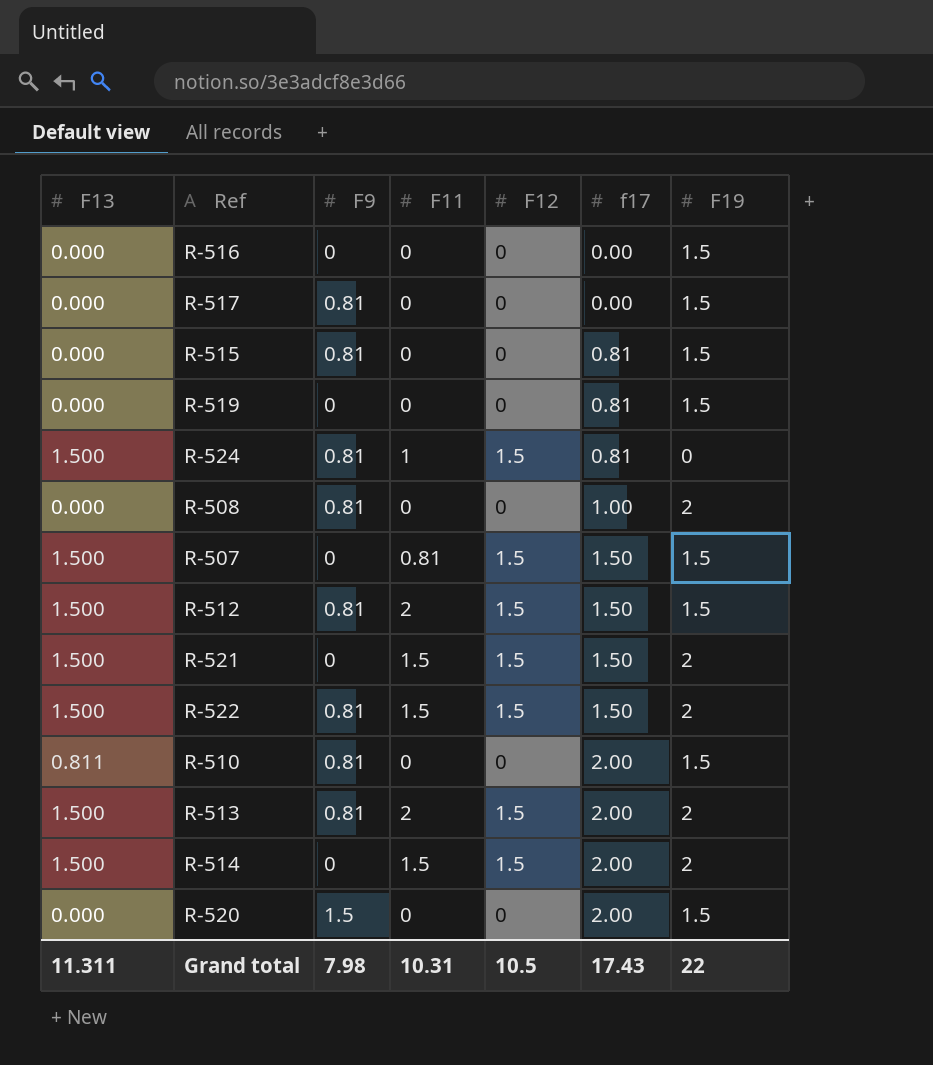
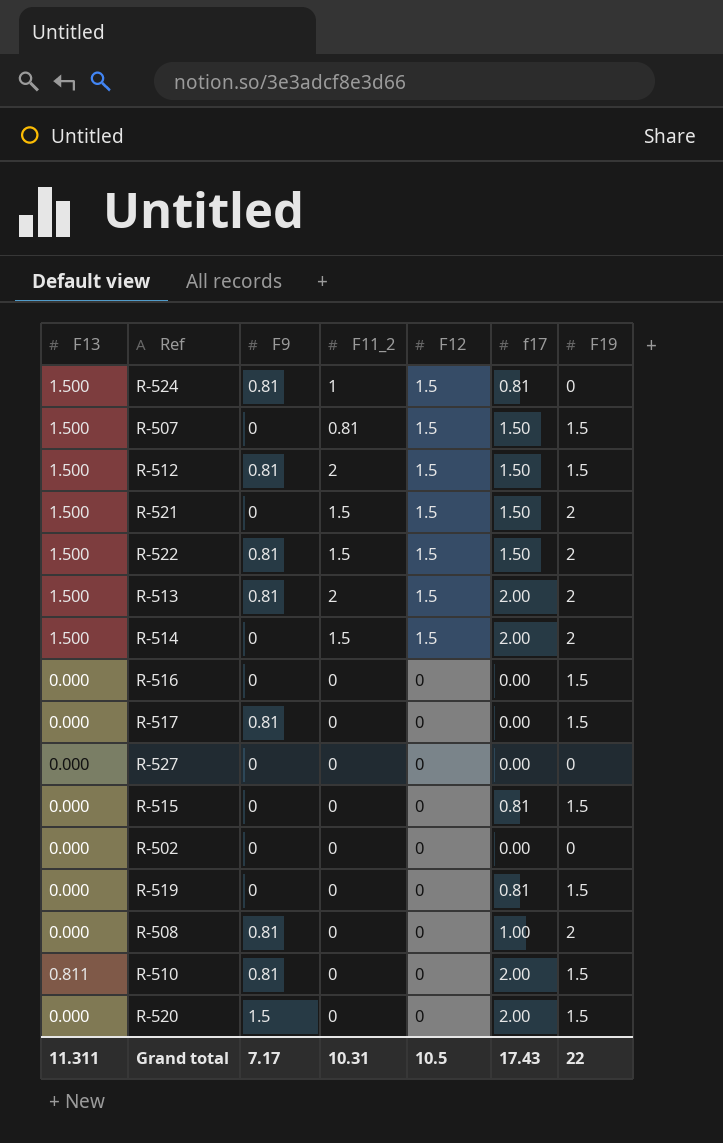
row order: f17 ascending -> F12 descending
column name: F11 -> F11_2
row R-527: none -> 0.000 | 0 | 0 | 0 | 0.00 | 0
R-515 | F9: 0.81 -> 0
row R-502: none -> 0.000 | 0 | 0 | 0 | 0.00 | 0
Grand total | F9: 7.98 -> 7.17

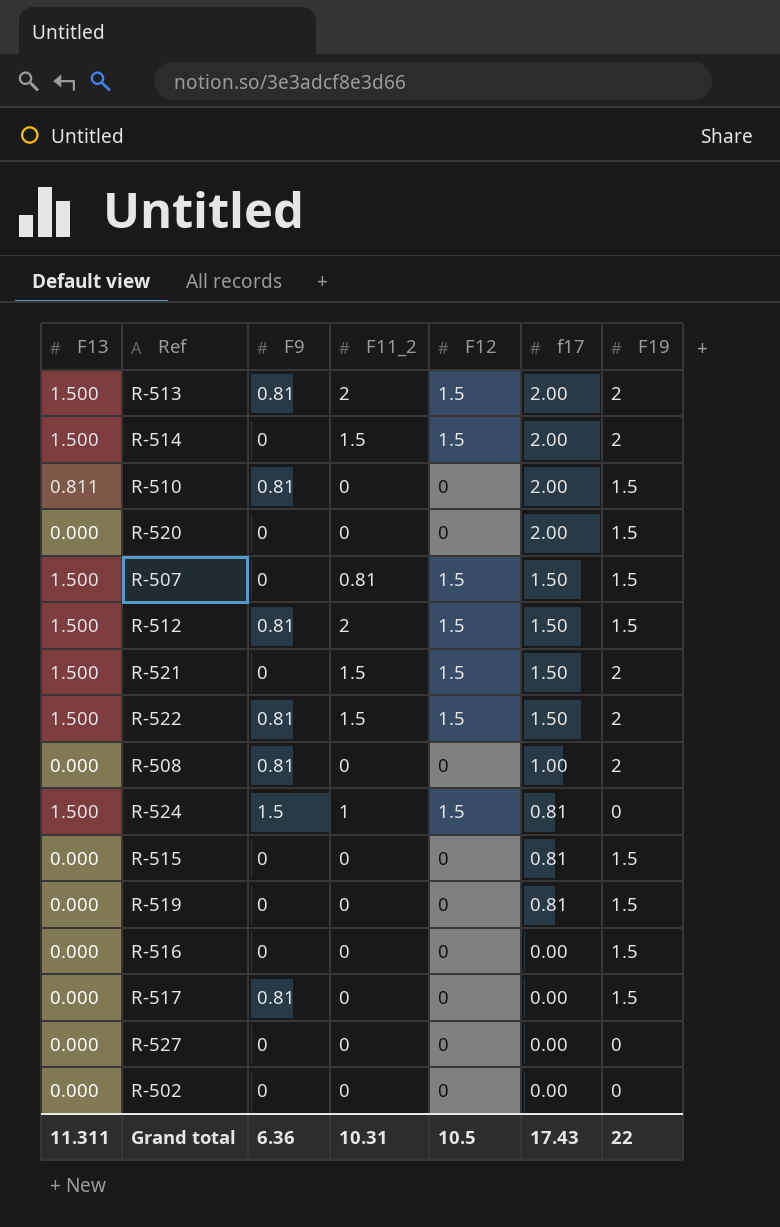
row order: F12 descending -> f17 descending
R-520 | F9: 1.5 -> 0
R-524 | F9: 0.81 -> 1.5
Grand total | F9: 7.17 -> 6.36

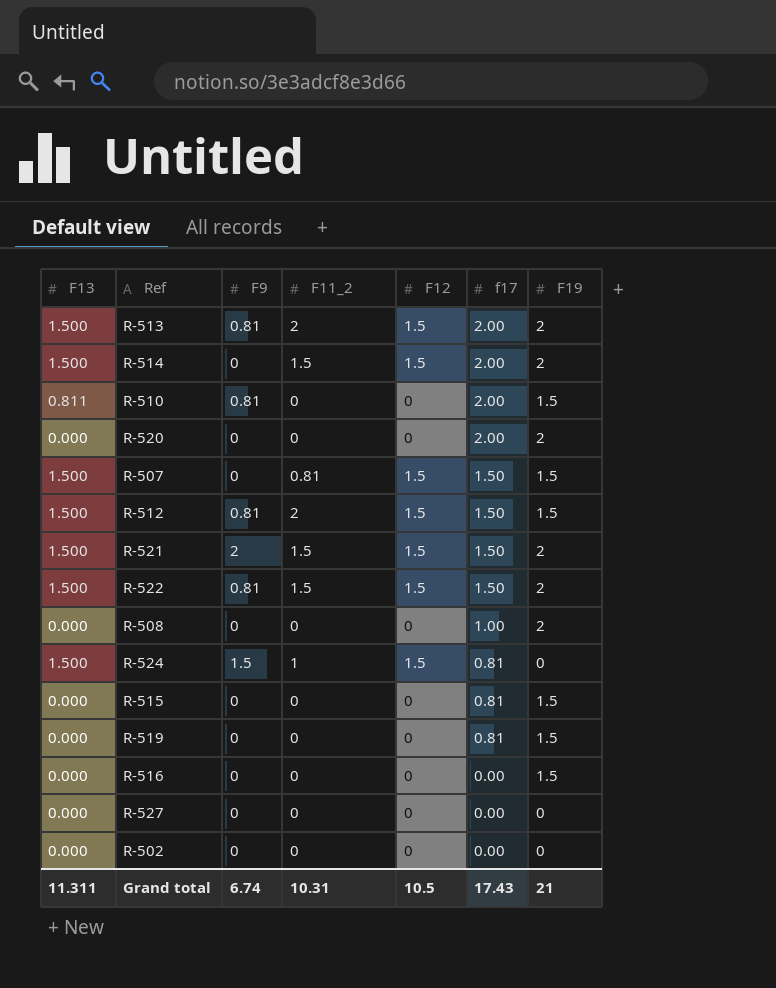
row R-517: 0.000 | 0.81 | 0 | 0 | 0.00 | 1.5 -> none
R-520 | F19: 1.5 -> 2
R-521 | F9: 0 -> 2
R-508 | F9: 0.81 -> 0
Grand total | F9: 6.36 -> 6.74
Grand total | F19: 22 -> 21

